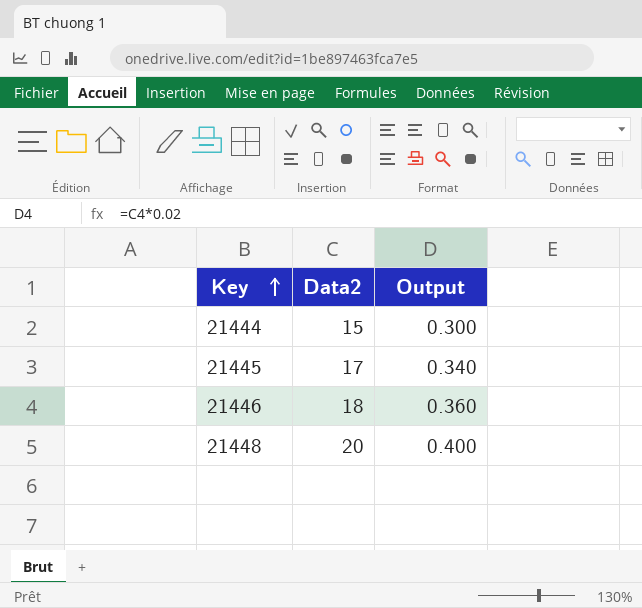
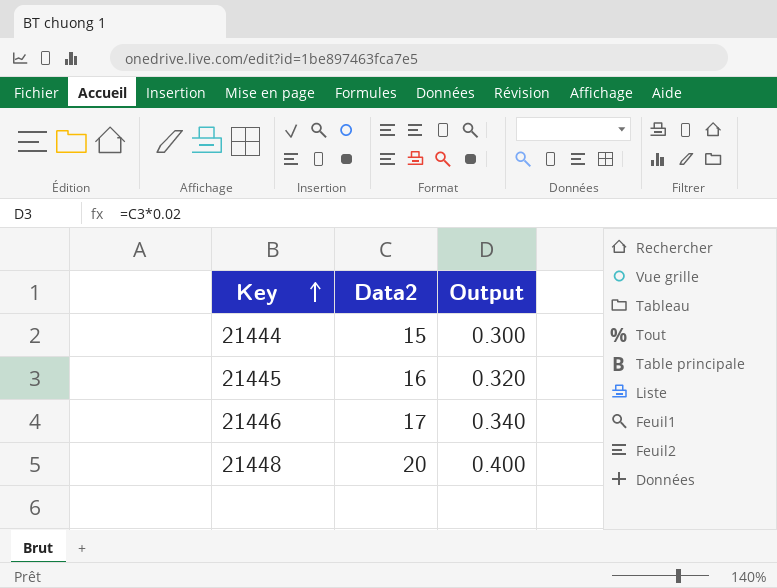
21445 | Data2: 17 -> 16
21445 | Output: 0.340 -> 0.320
21446 | Data2: 18 -> 17
21446 | Output: 0.360 -> 0.340

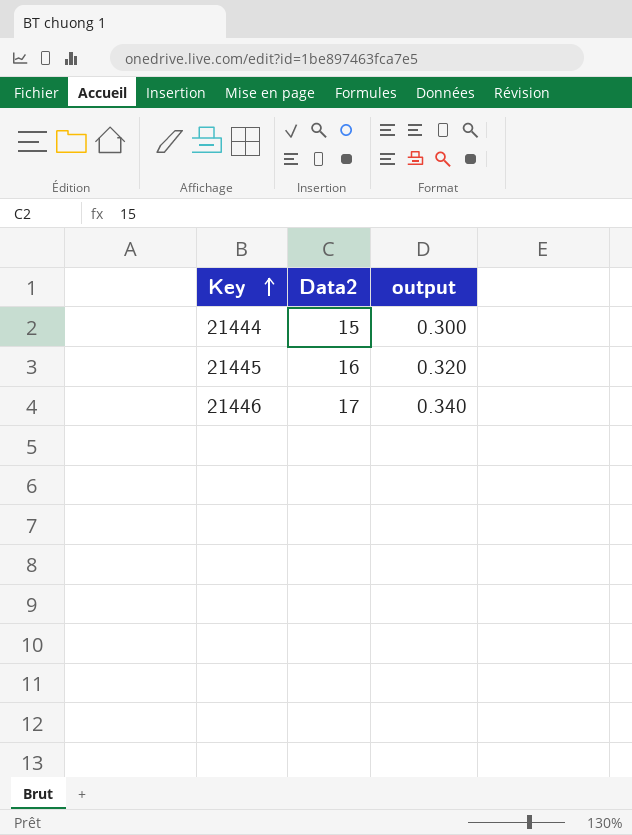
column name: Output -> output
row 21448: 20 | 0.400 -> none

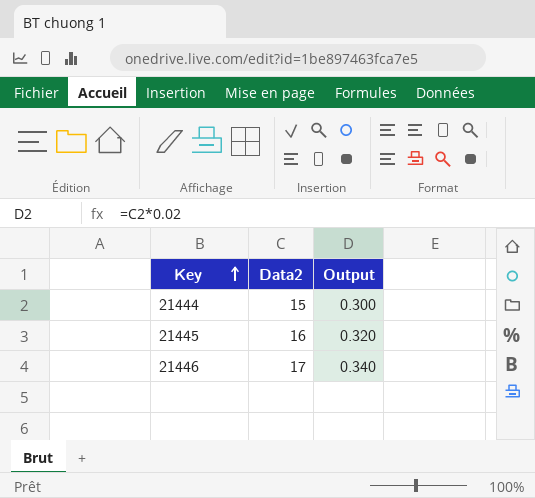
column name: output -> Output

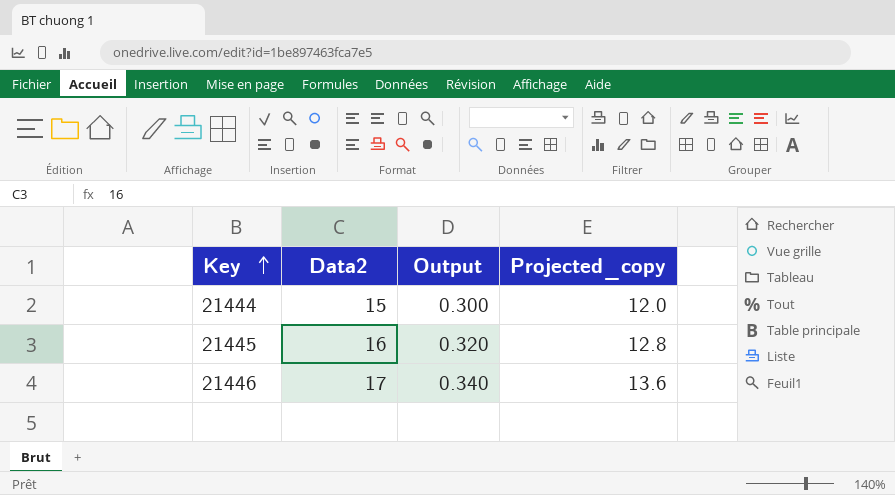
column Projected_copy | formula: none -> [Data2] * 0.8

